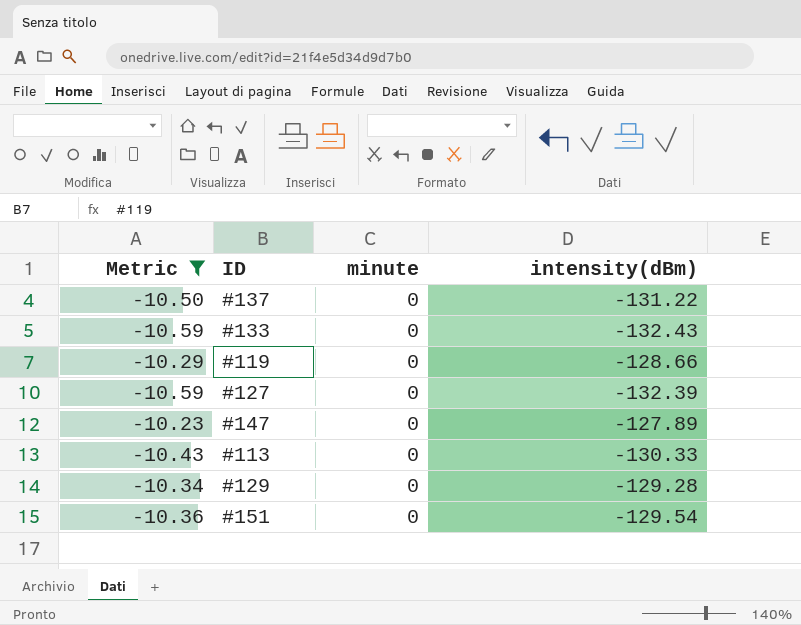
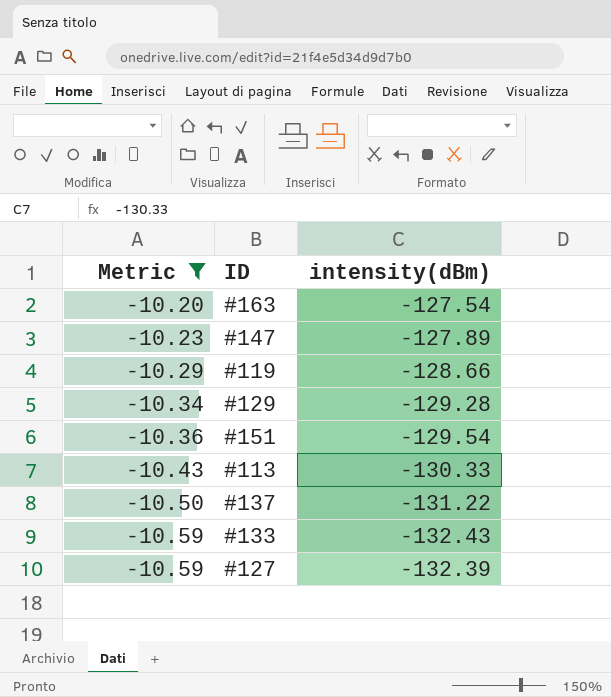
row order: none -> Metric descending
column minute | position: 3 -> none
row #163: none -> -10.20 | -127.54

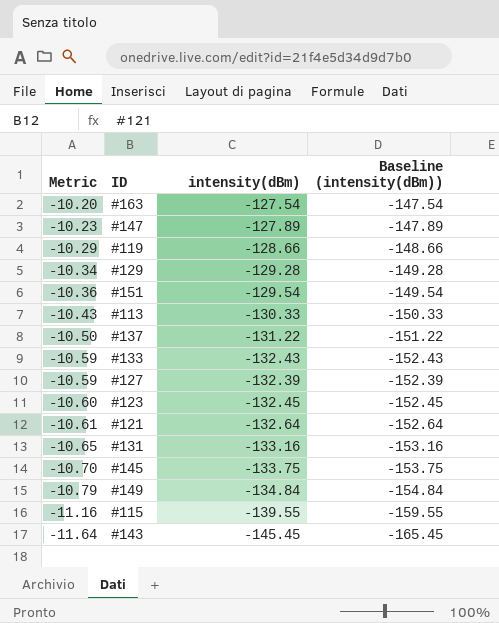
filter: Metric >= -10.59 -> none
column Baseline (intensity(dBm)) | formula: none -> [intensity(dBm)] - 20

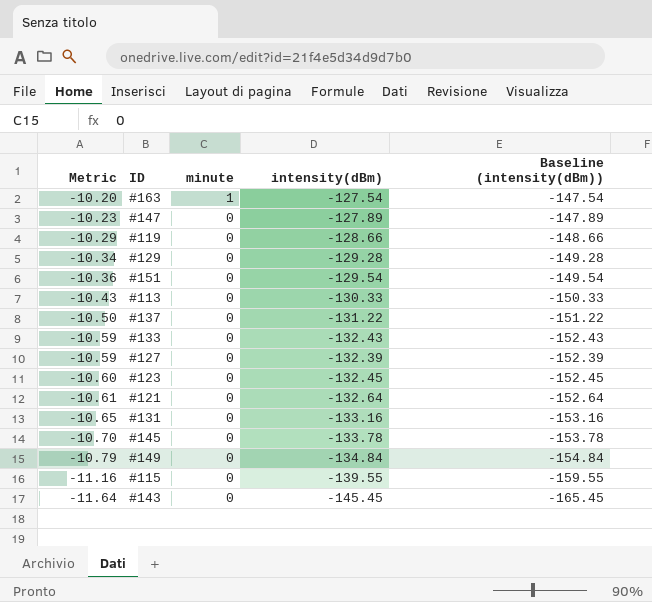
column minute | position: none -> 3
#145 | intensity(dBm): -133.75 -> -133.78
#145 | Baseline (intensity(dBm)): -153.75 -> -153.78

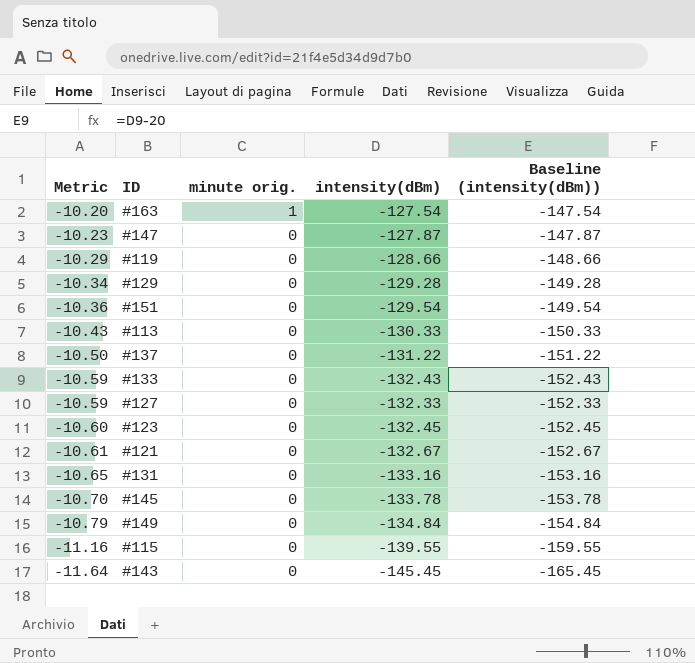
column name: minute -> minute orig.
#147 | intensity(dBm): -127.89 -> -127.87
#147 | Baseline (intensity(dBm)): -147.89 -> -147.87
#127 | intensity(dBm): -132.39 -> -132.33
#127 | Baseline (intensity(dBm)): -152.39 -> -152.33
#121 | intensity(dBm): -132.64 -> -132.67
#121 | Baseline (intensity(dBm)): -152.64 -> -152.67

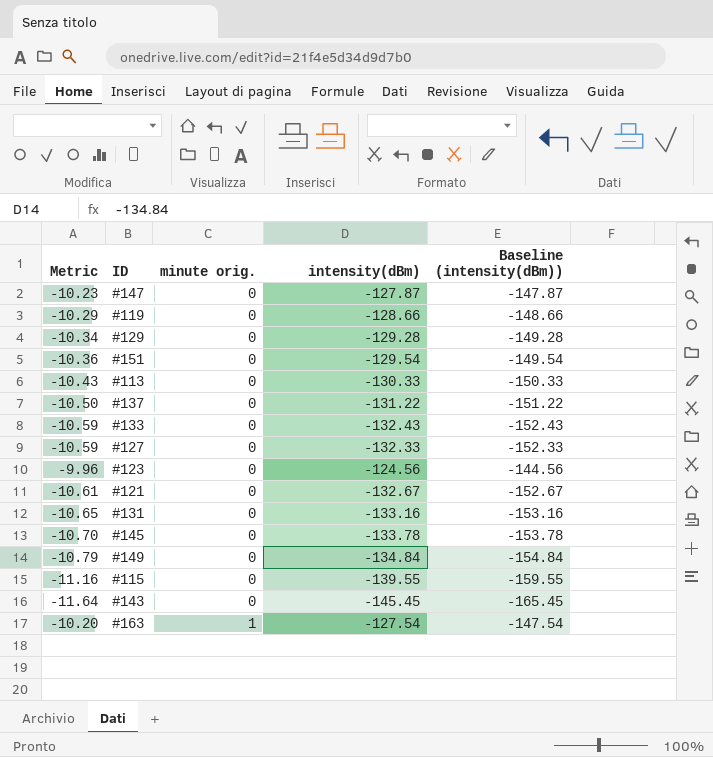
row order: Metric descending -> minute orig. ascending
#123 | Metric: -10.60 -> -9.96
#123 | intensity(dBm): -132.45 -> -124.56
#123 | Baseline (intensity(dBm)): -152.45 -> -144.56

